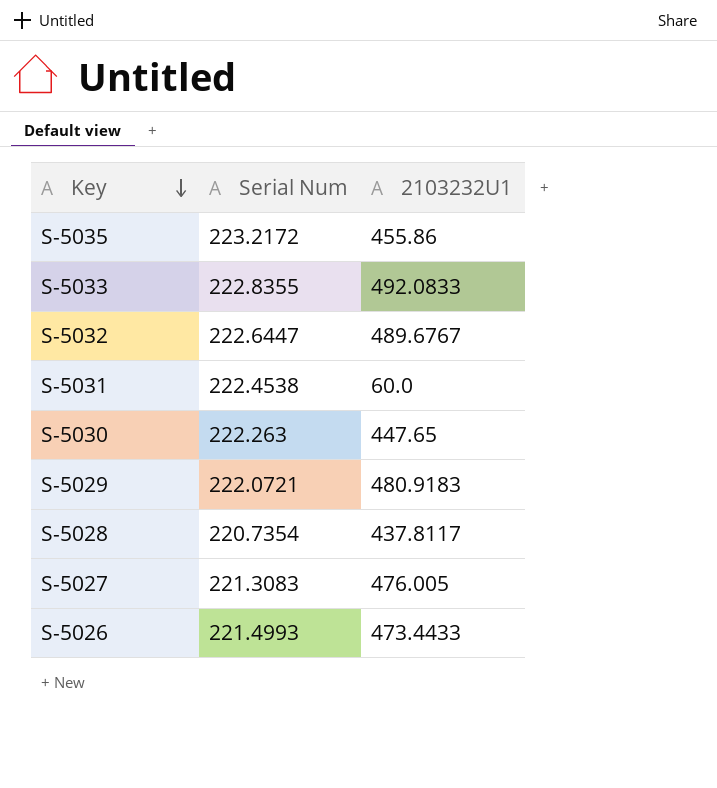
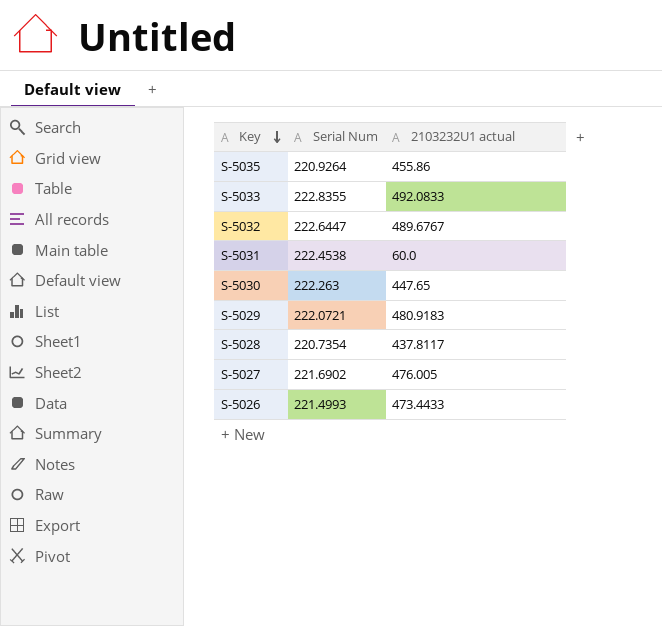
column name: 2103232U1 -> 2103232U1 actual
S-5035 | Serial Num: 223.2172 -> 220.9264
S-5027 | Serial Num: 221.3083 -> 221.6902

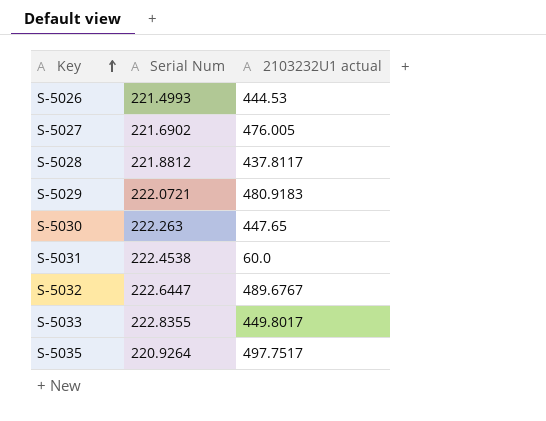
row order: Key descending -> Key ascending
S-5026 | 2103232U1 actual: 473.4433 -> 444.53
S-5028 | Serial Num: 220.7354 -> 221.8812
S-5033 | 2103232U1 actual: 492.0833 -> 449.8017
S-5035 | 2103232U1 actual: 455.86 -> 497.7517

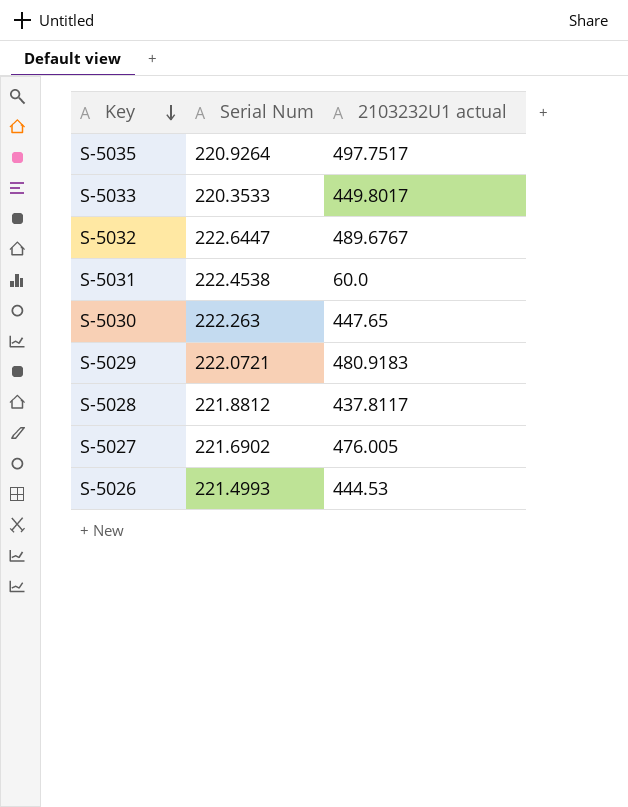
row order: Key ascending -> Key descending
S-5033 | Serial Num: 222.8355 -> 220.3533

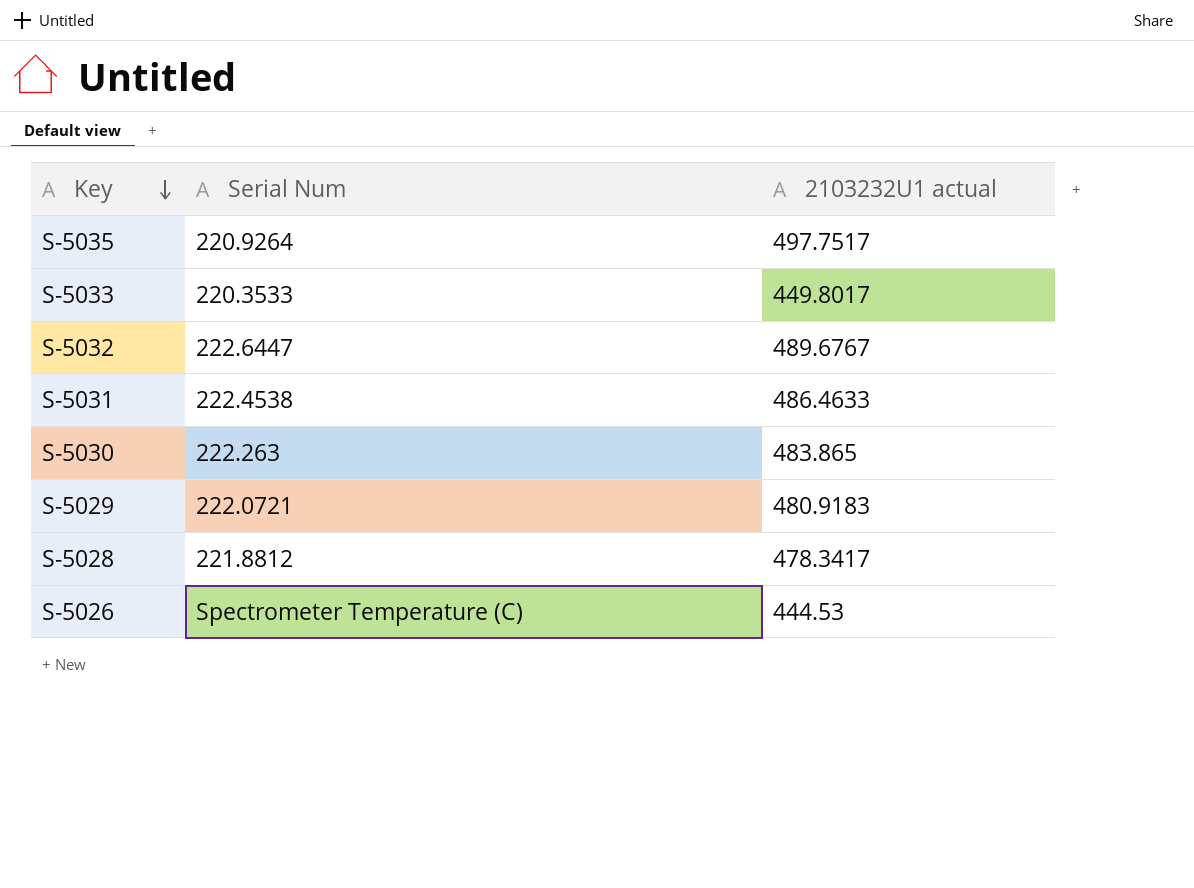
row S-5027: 221.6902 | 476.005 -> none
S-5031 | 2103232U1 actual: 60.0 -> 486.4633
S-5030 | 2103232U1 actual: 447.65 -> 483.865
S-5028 | 2103232U1 actual: 437.8117 -> 478.3417
S-5026 | Serial Num: 221.4993 -> Spectrometer Temperature (C)

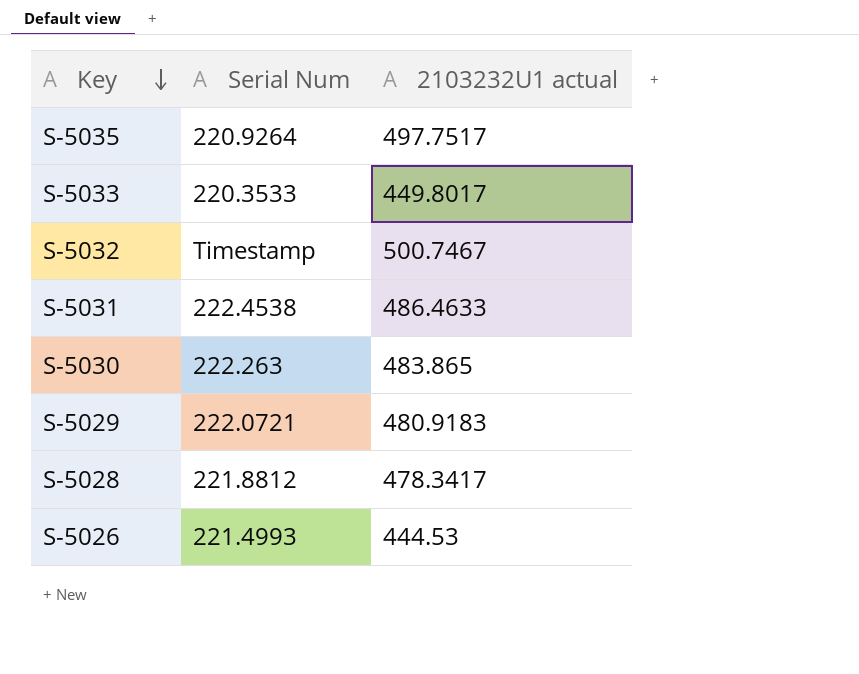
S-5032 | Serial Num: 222.6447 -> Timestamp
S-5032 | 2103232U1 actual: 489.6767 -> 500.7467
S-5026 | Serial Num: Spectrometer Temperature (C) -> 221.4993

